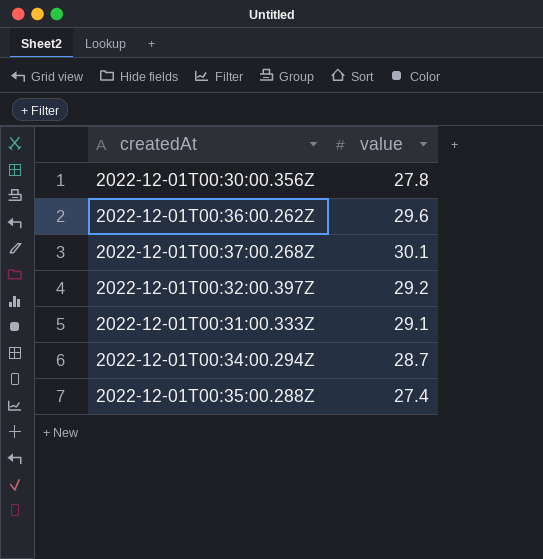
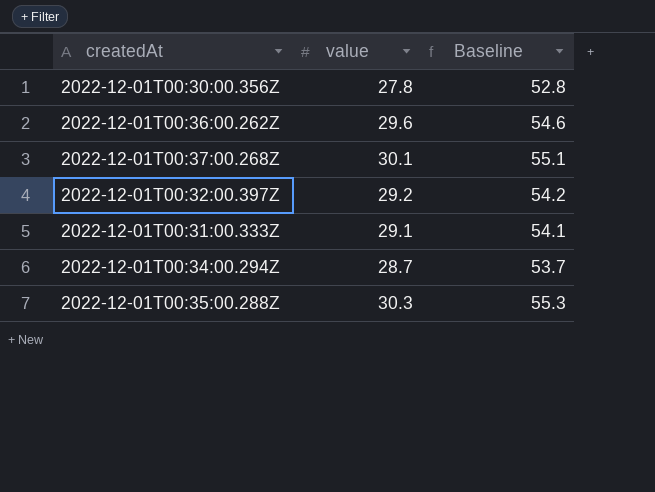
column Baseline | formula: none -> [value] + 25
2022-12-01T00:35:00.288Z | value: 27.4 -> 30.3

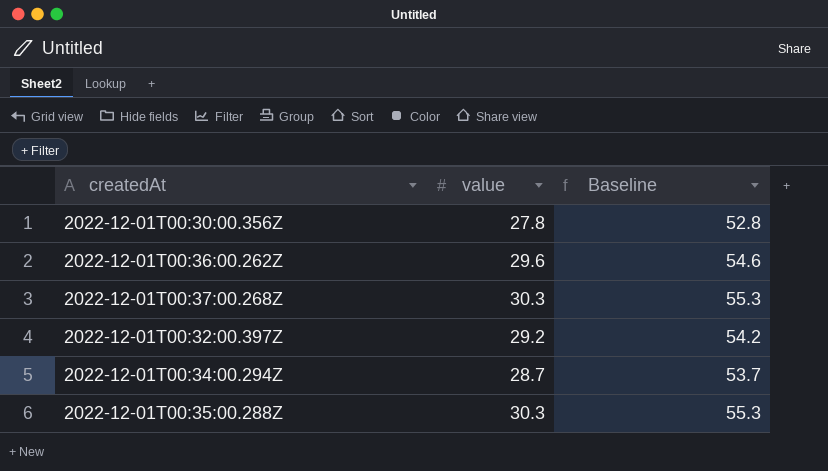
row 2022-12-01T00:31:00.333Z: 29.1 | 54.1 -> none
2022-12-01T00:37:00.268Z | value: 30.1 -> 30.3
2022-12-01T00:37:00.268Z | Baseline: 55.1 -> 55.3

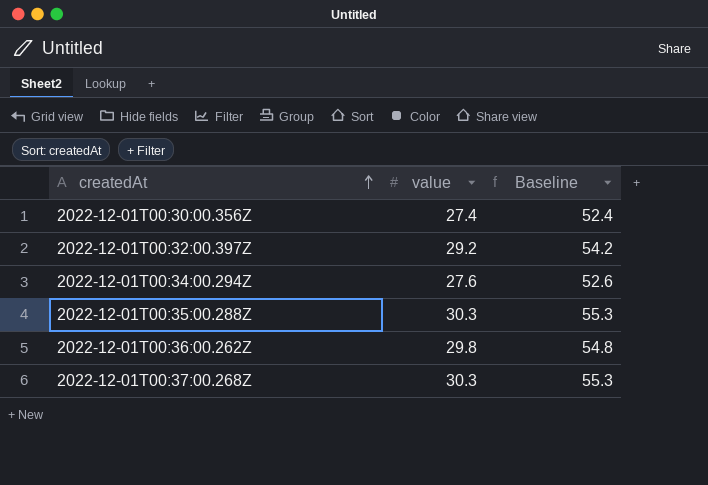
row order: none -> createdAt ascending
2022-12-01T00:30:00.356Z | value: 27.8 -> 27.4
2022-12-01T00:30:00.356Z | Baseline: 52.8 -> 52.4
2022-12-01T00:34:00.294Z | value: 28.7 -> 27.6
2022-12-01T00:34:00.294Z | Baseline: 53.7 -> 52.6
2022-12-01T00:36:00.262Z | value: 29.6 -> 29.8
2022-12-01T00:36:00.262Z | Baseline: 54.6 -> 54.8

